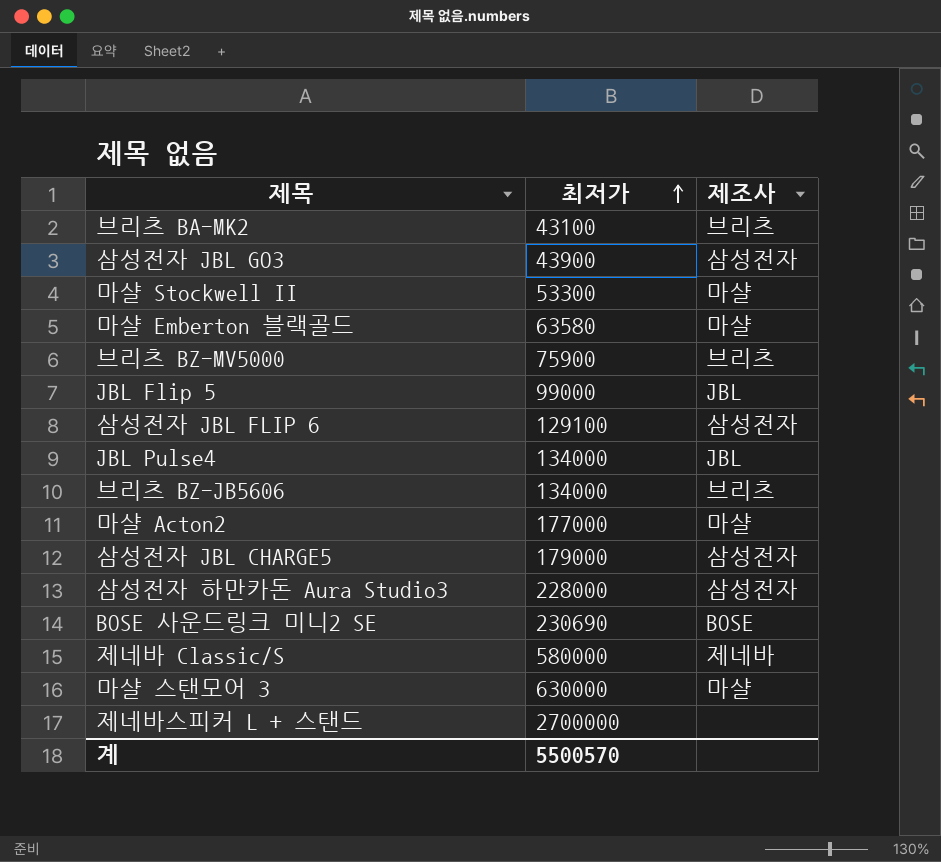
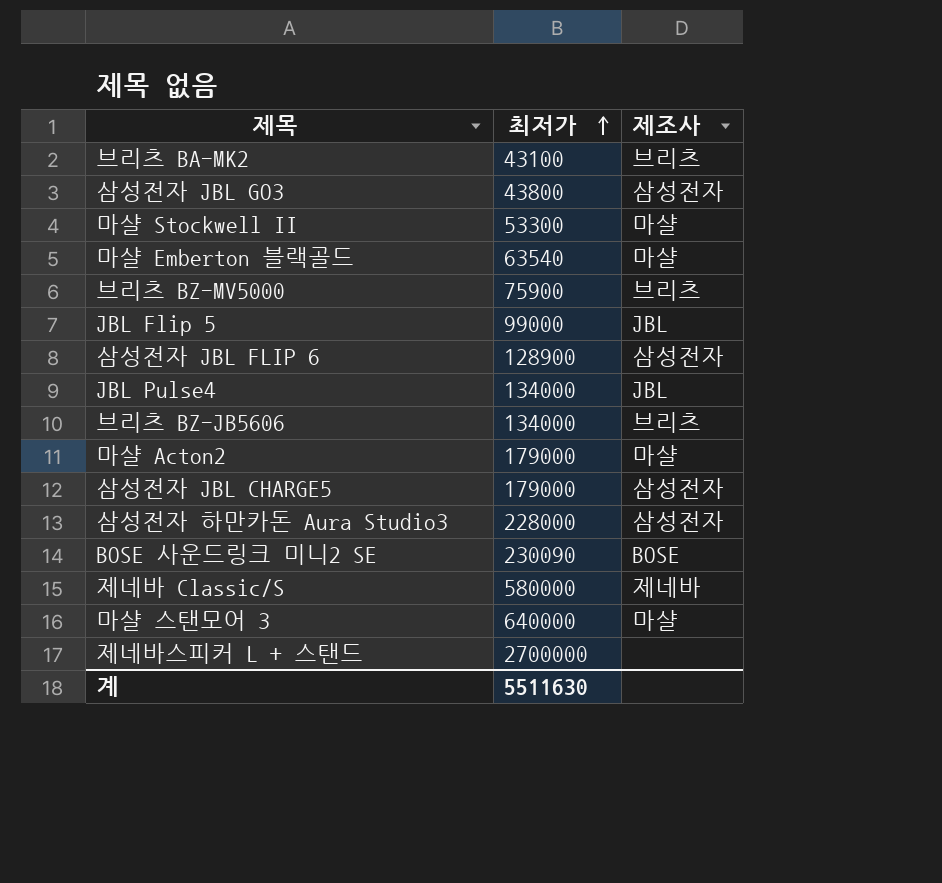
삼성전자 JBL GO3 | 최저가: 43900 -> 43800
마샬 Emberton 블랙골드 | 최저가: 63580 -> 63540
삼성전자 JBL FLIP 6 | 최저가: 129100 -> 128900
마샬 Acton2 | 최저가: 177000 -> 179000
BOSE 사운드링크 미니2 SE | 최저가: 230690 -> 230090
마샬 스탠모어 3 | 최저가: 630000 -> 640000
계 | 최저가: 5500570 -> 5511630

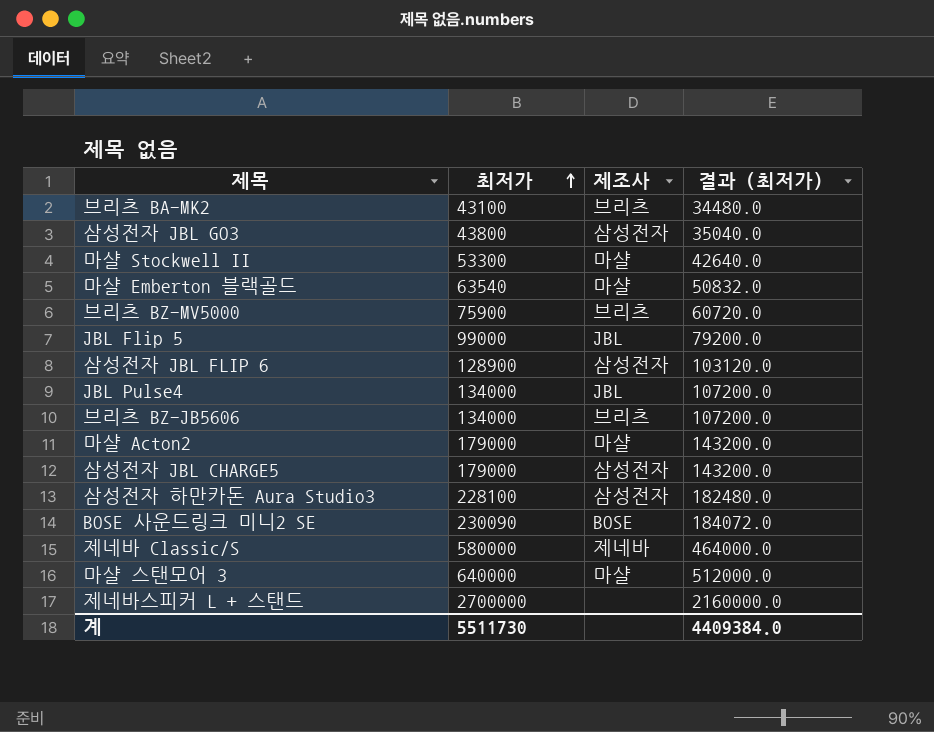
column 결과 (최저가) | formula: none -> [최저가] * 0.8
삼성전자 하만카돈 Aura Studio3 | 최저가: 228000 -> 228100
계 | 최저가: 5511630 -> 5511730

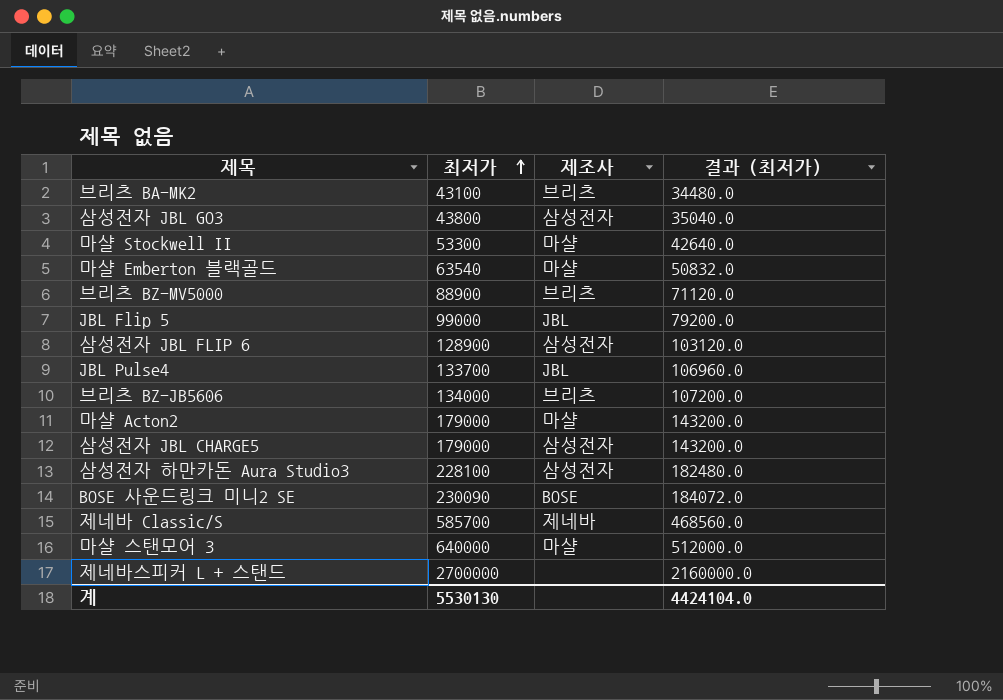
브리츠 BZ-MV5000 | 최저가: 75900 -> 88900
브리츠 BZ-MV5000 | 결과 (최저가): 60720.0 -> 71120.0
JBL Pulse4 | 최저가: 134000 -> 133700
JBL Pulse4 | 결과 (최저가): 107200.0 -> 106960.0
제네바 Classic/S | 최저가: 580000 -> 585700
제네바 Classic/S | 결과 (최저가): 464000.0 -> 468560.0
계 | 최저가: 5511730 -> 5530130
계 | 결과 (최저가): 4409384.0 -> 4424104.0

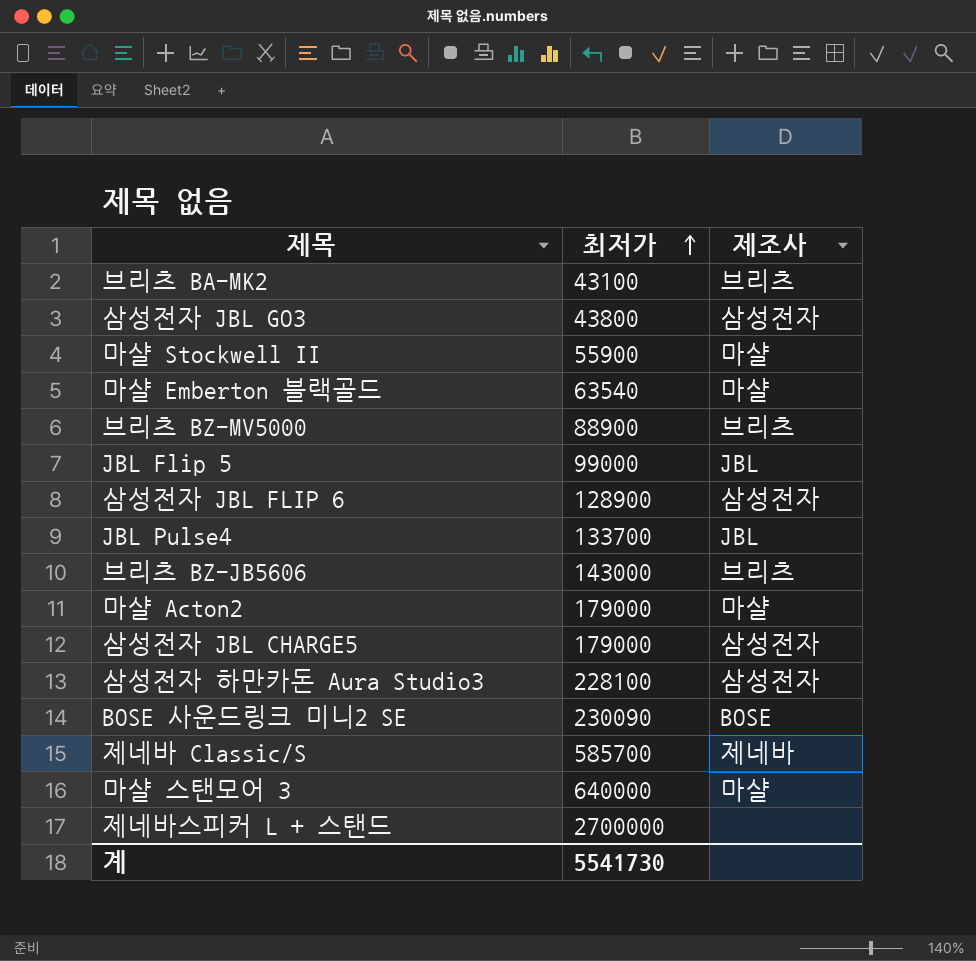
column 결과 (최저가) | formula: [최저가] * 0.8 -> none
마샬 Stockwell II | 최저가: 53300 -> 55900
브리츠 BZ-JB5606 | 최저가: 134000 -> 143000
계 | 최저가: 5530130 -> 5541730

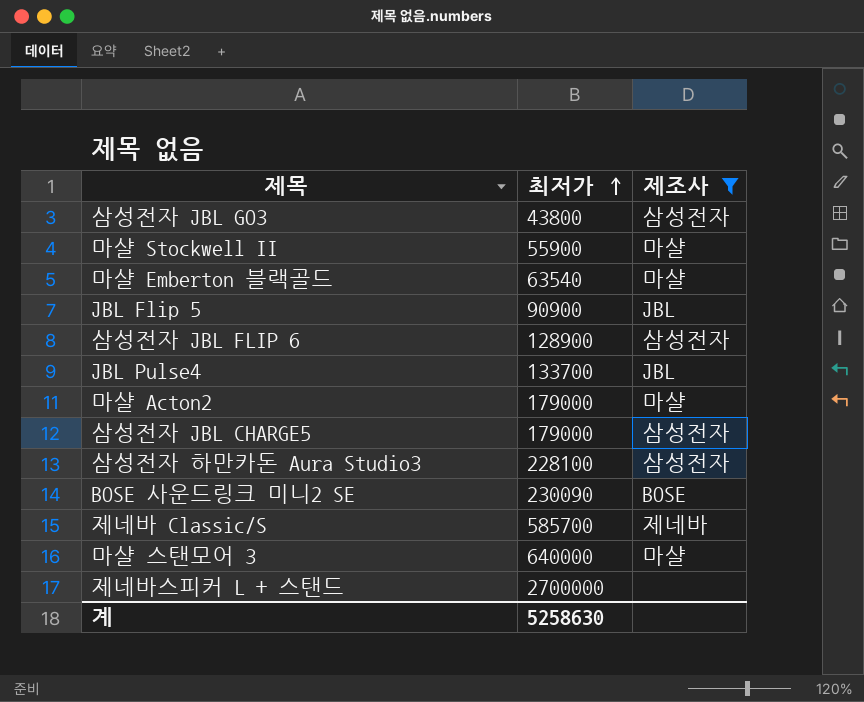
filter: none -> 제조사 != 브리츠
JBL Flip 5 | 최저가: 99000 -> 90900
계 | 최저가: 5541730 -> 5258630

